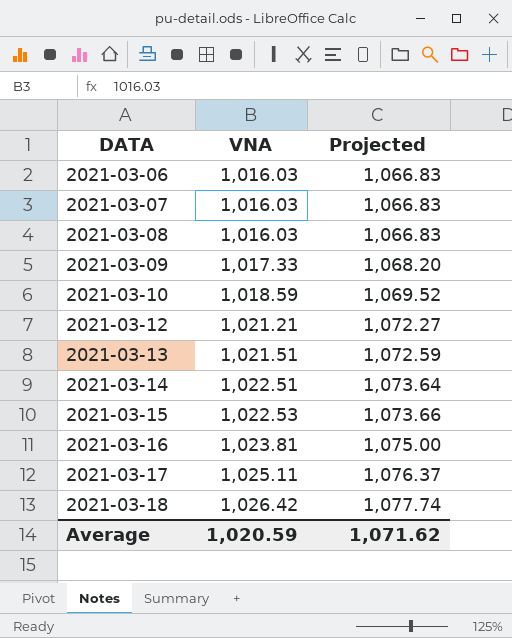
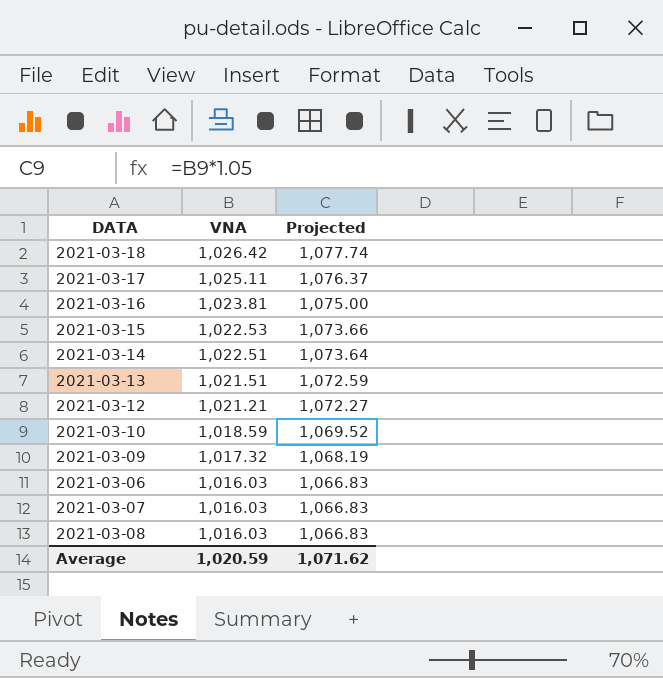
row order: DATA ascending -> VNA descending
2021-03-09 | VNA: 1,017.33 -> 1,017.32
2021-03-09 | Projected: 1,068.20 -> 1,068.19

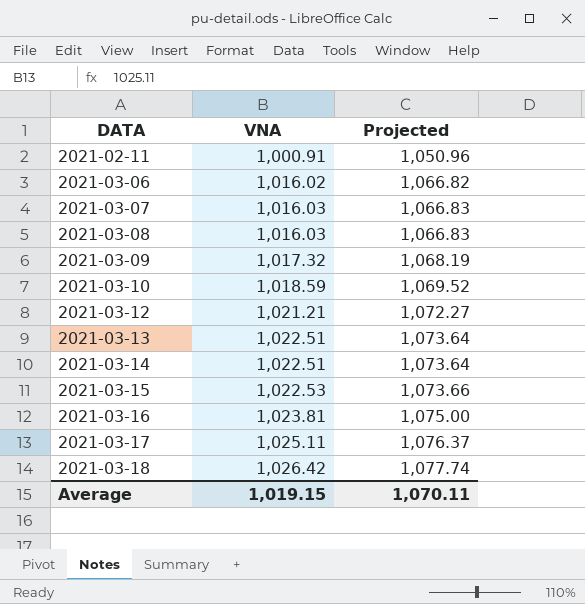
row order: VNA descending -> DATA ascending
row 2021-02-11: none -> 1,000.91 | 1,050.96
2021-03-06 | VNA: 1,016.03 -> 1,016.02
2021-03-06 | Projected: 1,066.83 -> 1,066.82
2021-03-13 | VNA: 1,021.51 -> 1,022.51
2021-03-13 | Projected: 1,072.59 -> 1,073.64
Average | VNA: 1,020.59 -> 1,019.15
Average | Projected: 1,071.62 -> 1,070.11

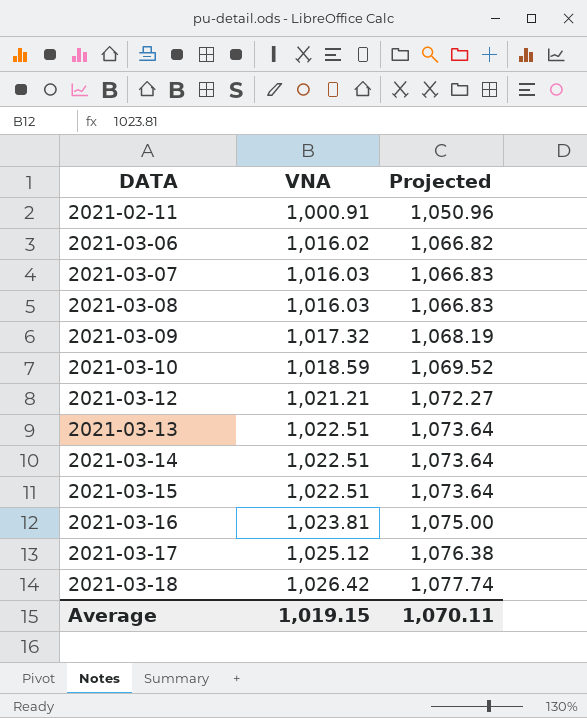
2021-03-15 | VNA: 1,022.53 -> 1,022.51
2021-03-15 | Projected: 1,073.66 -> 1,073.64
2021-03-17 | VNA: 1,025.11 -> 1,025.12
2021-03-17 | Projected: 1,076.37 -> 1,076.38

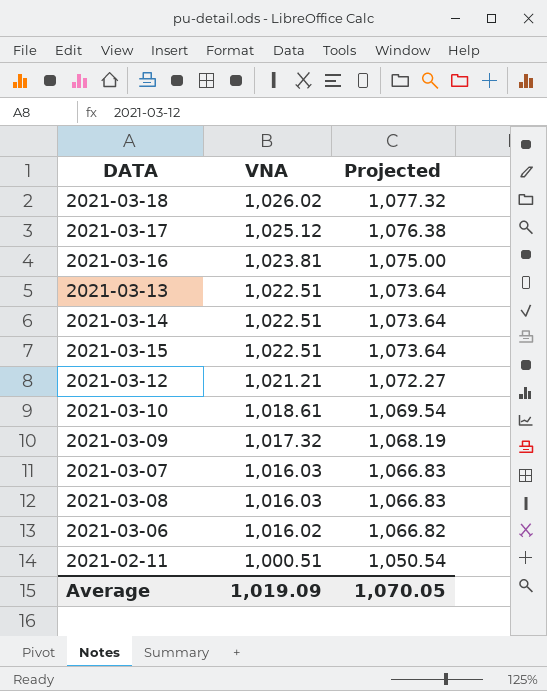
row order: DATA ascending -> VNA descending
2021-03-18 | VNA: 1,026.42 -> 1,026.02
2021-03-18 | Projected: 1,077.74 -> 1,077.32
2021-03-10 | VNA: 1,018.59 -> 1,018.61
2021-03-10 | Projected: 1,069.52 -> 1,069.54
2021-02-11 | VNA: 1,000.91 -> 1,000.51
2021-02-11 | Projected: 1,050.96 -> 1,050.54
Average | VNA: 1,019.15 -> 1,019.09
Average | Projected: 1,070.11 -> 1,070.05

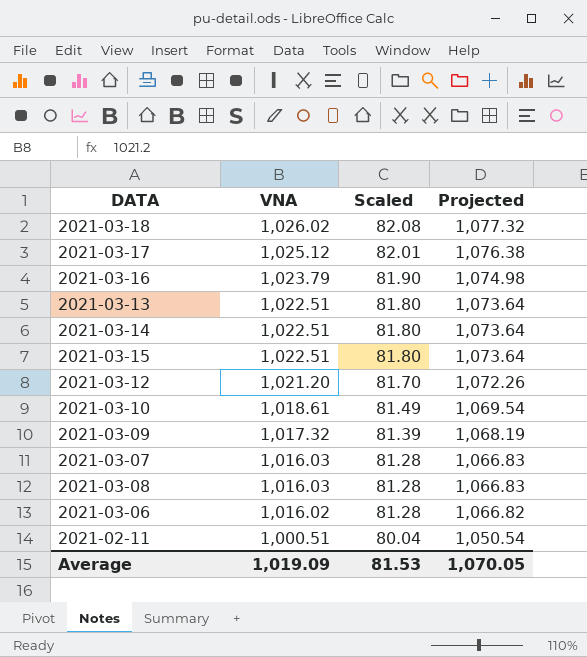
column Scaled | formula: none -> [VNA] * 0.08
2021-03-16 | VNA: 1,023.81 -> 1,023.79
2021-03-16 | Projected: 1,075.00 -> 1,074.98
2021-03-12 | VNA: 1,021.21 -> 1,021.20
2021-03-12 | Projected: 1,072.27 -> 1,072.26

